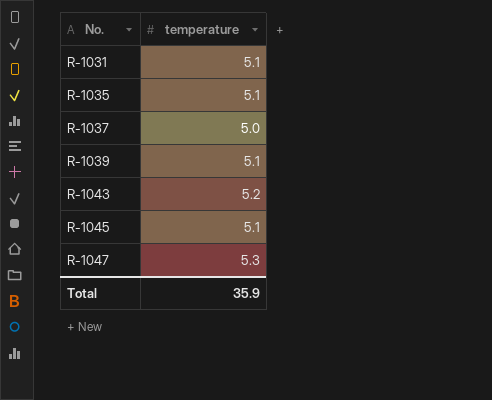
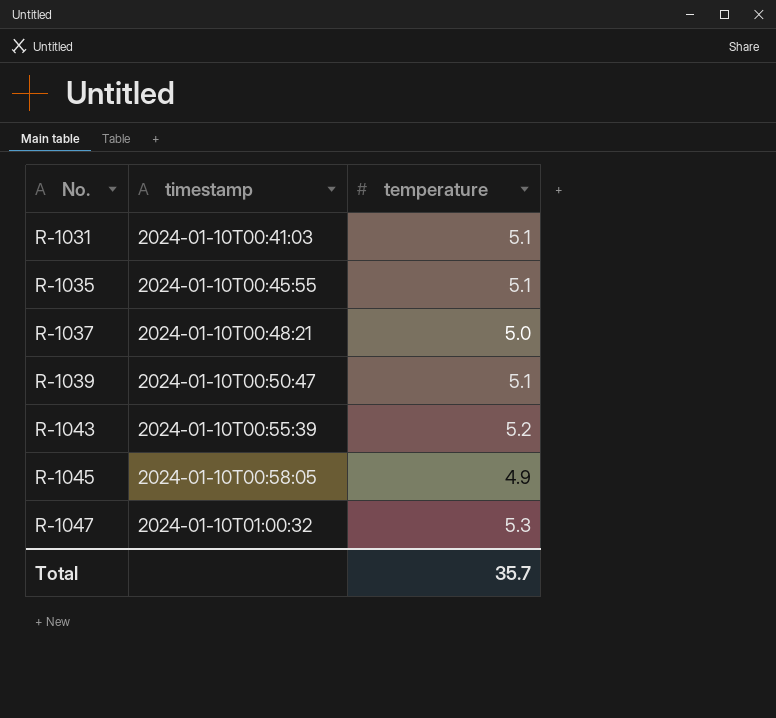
column timestamp | position: none -> 2
R-1045 | temperature: 5.1 -> 4.9
Total | temperature: 35.9 -> 35.7

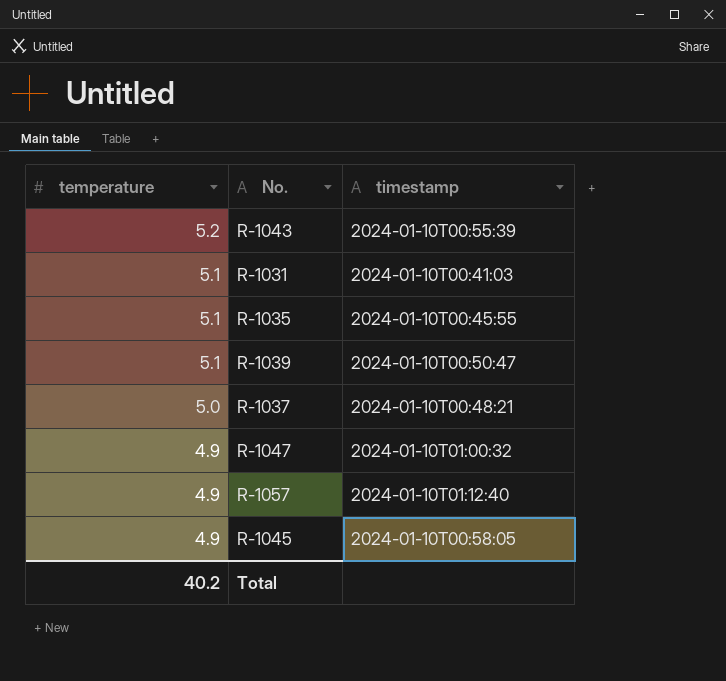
row order: No. ascending -> temperature descending
column temperature | position: 3 -> 1
R-1047 | temperature: 5.3 -> 4.9
row R-1057: none -> 4.9 | 2024-01-10T01:12:40
Total | temperature: 35.7 -> 40.2

